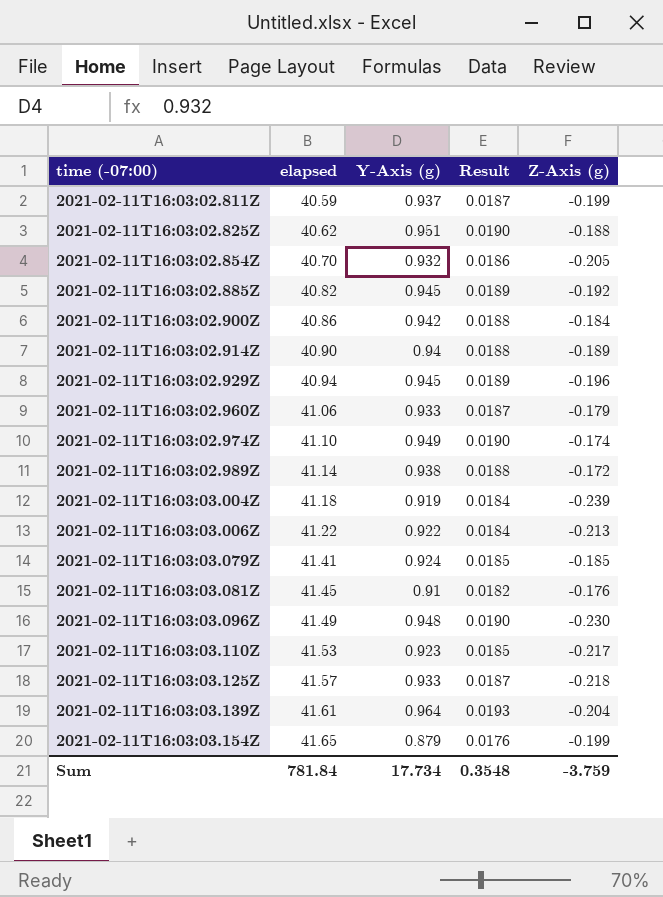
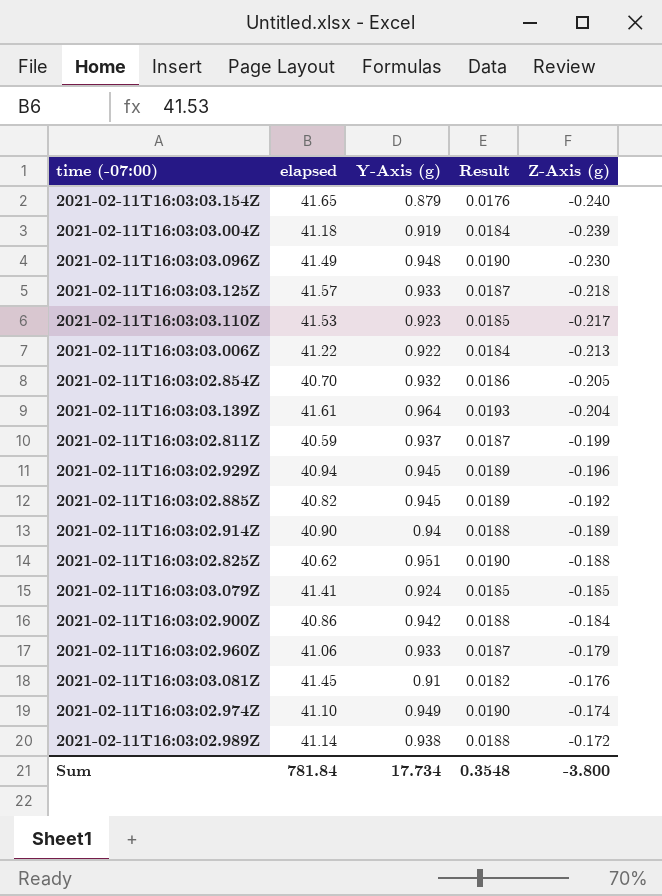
row order: time (-07:00) ascending -> Z-Axis (g) ascending
2021-02-11T16:03:03.154Z | Z-Axis (g): -0.199 -> -0.240
Sum | Z-Axis (g): -3.759 -> -3.800

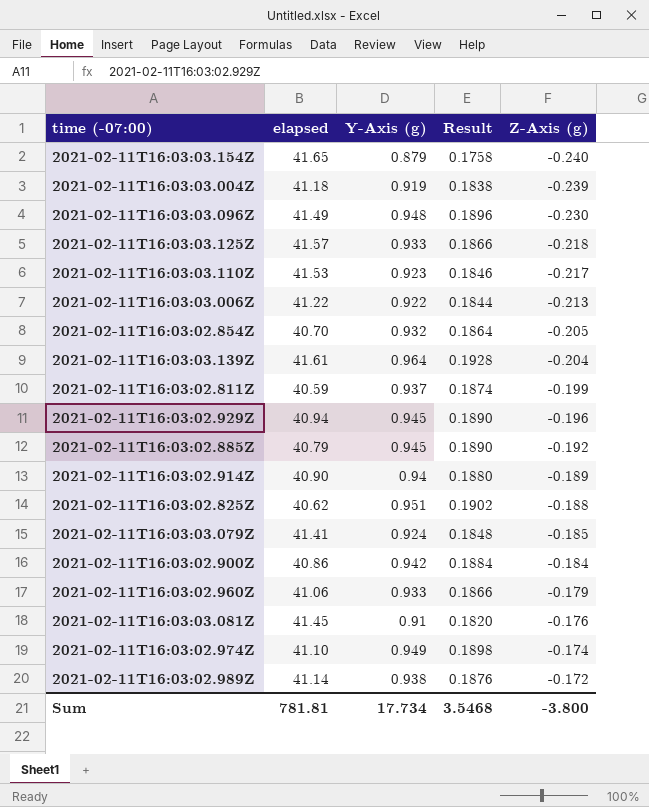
column Result | formula: [Y-Axis (g)] * 0.02 -> [Y-Axis (g)] * 0.2
2021-02-11T16:03:02.885Z | elapsed: 40.82 -> 40.79
Sum | elapsed: 781.84 -> 781.81
Sum | Result: 0.3548 -> 3.5468

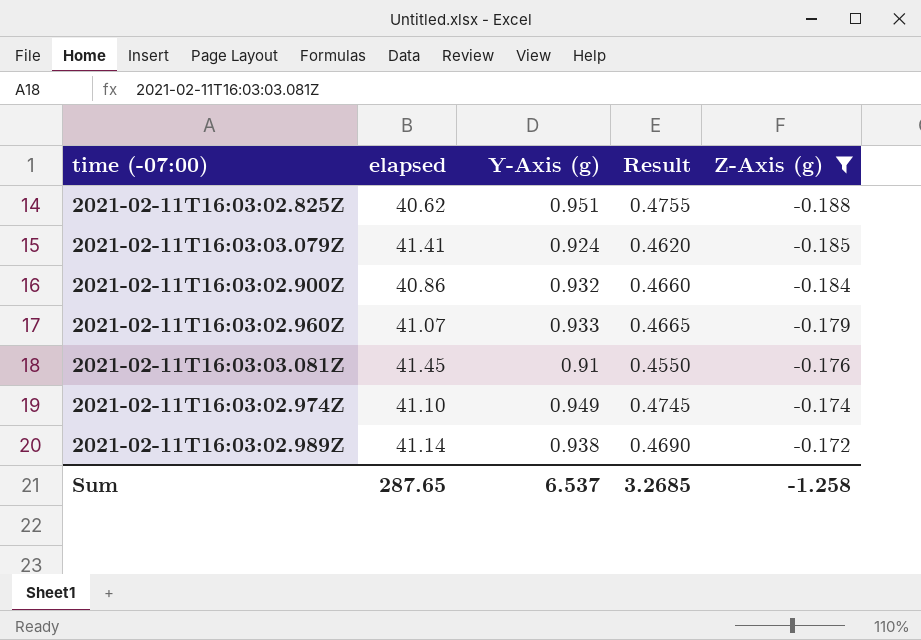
filter: none -> Z-Axis (g) >= -0.188
column Result | formula: [Y-Axis (g)] * 0.2 -> [Y-Axis (g)] * 0.5
2021-02-11T16:03:02.900Z | Y-Axis (g): 0.942 -> 0.932
2021-02-11T16:03:02.960Z | elapsed: 41.06 -> 41.07
Sum | elapsed: 781.81 -> 287.65
Sum | Y-Axis (g): 17.734 -> 6.537
Sum | Result: 3.5468 -> 3.2685
Sum | Z-Axis (g): -3.800 -> -1.258

